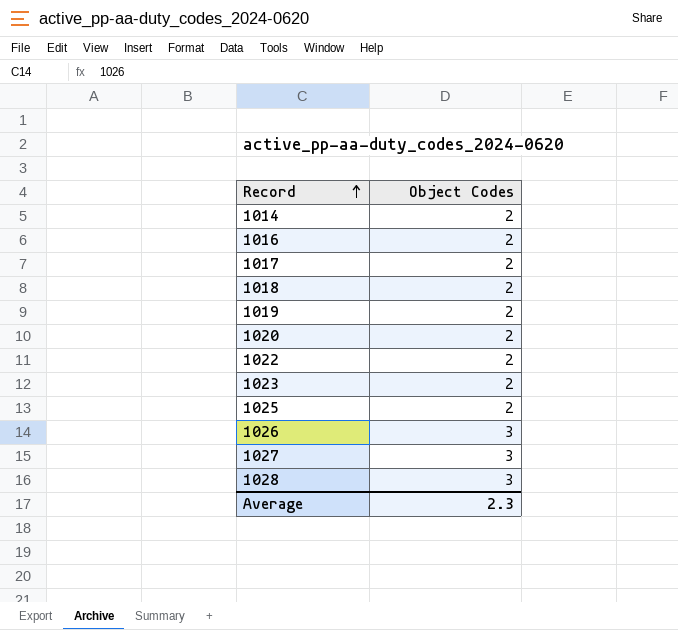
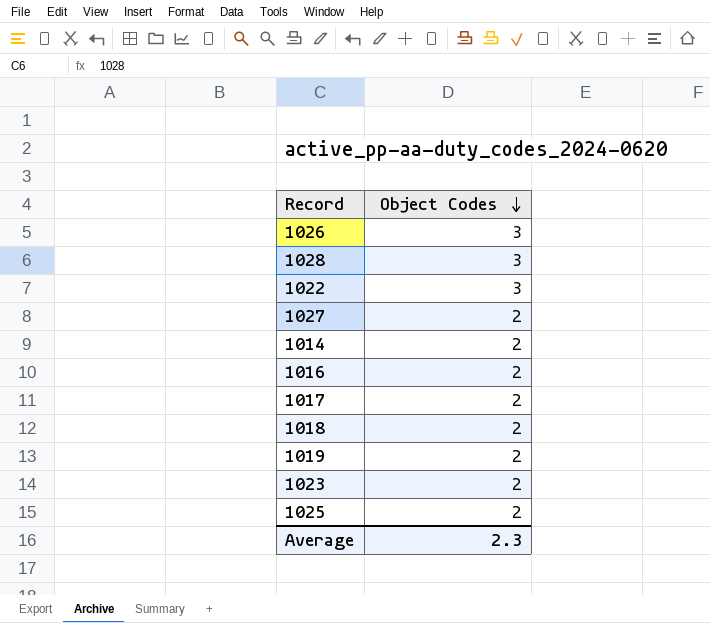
row order: Record ascending -> Object Codes descending
row 1020: 2 -> none
1022 | Object Codes: 2 -> 3
1027 | Object Codes: 3 -> 2

